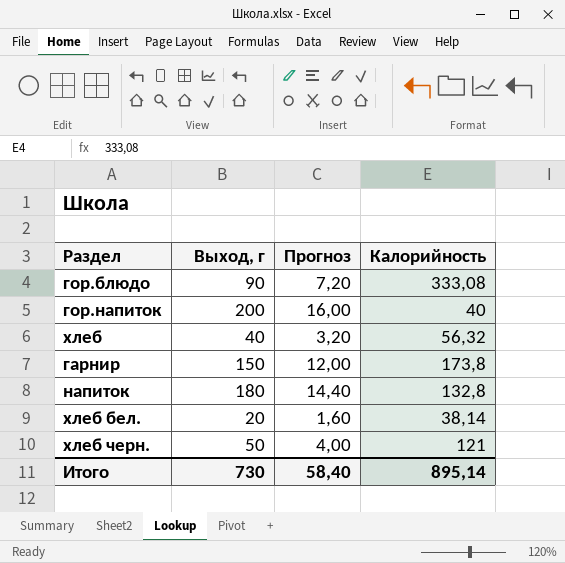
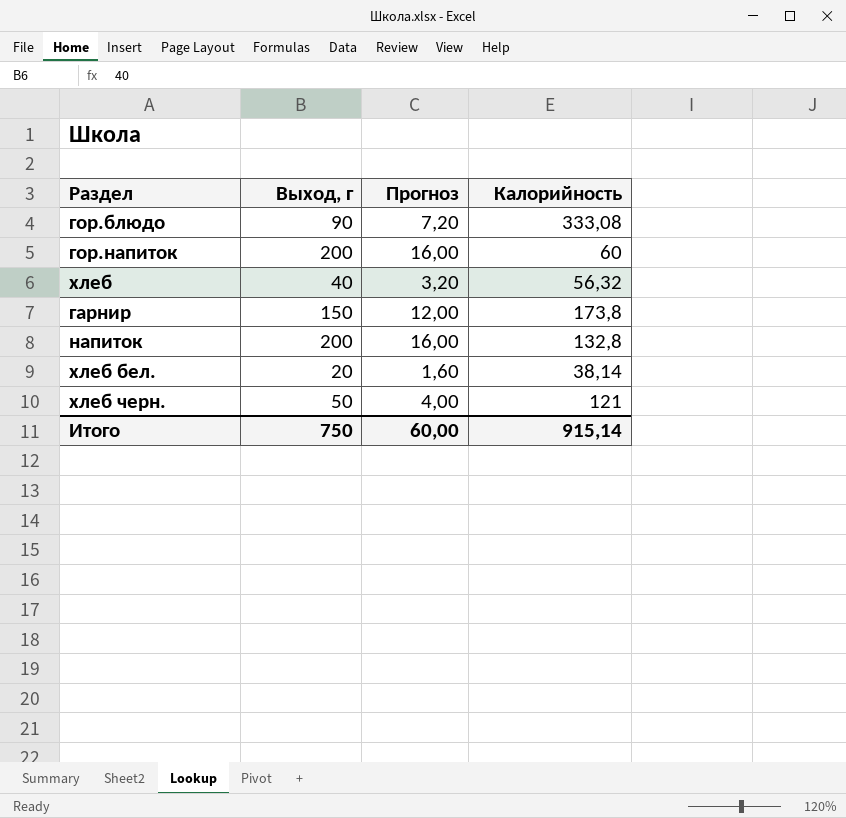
гор.напиток | Калорийность: 40 -> 60
напиток | Выход, г: 180 -> 200
напиток | Прогноз: 14,40 -> 16,00
Итого | Выход, г: 730 -> 750
Итого | Прогноз: 58,40 -> 60,00
Итого | Калорийность: 895,14 -> 915,14

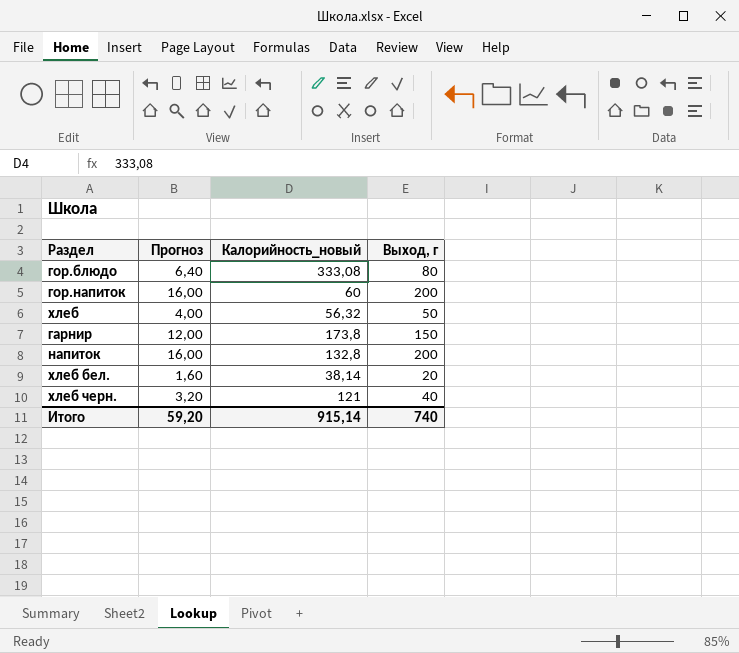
column name: Калорийность -> Калорийность_новый
column Выход, г | position: 2 -> 4
гор.блюдо | Прогноз: 7,20 -> 6,40
гор.блюдо | Выход, г: 90 -> 80
хлеб | Прогноз: 3,20 -> 4,00
хлеб | Выход, г: 40 -> 50
хлеб черн. | Прогноз: 4,00 -> 3,20
хлеб черн. | Выход, г: 50 -> 40
Итого | Прогноз: 60,00 -> 59,20
Итого | Выход, г: 750 -> 740

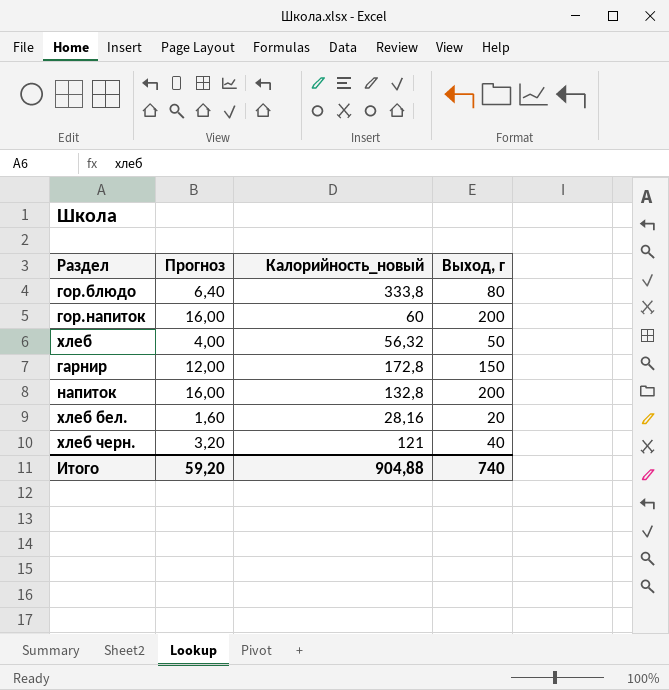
гор.блюдо | Калорийность_новый: 333,08 -> 333,8
гарнир | Калорийность_новый: 173,8 -> 172,8
хлеб бел. | Калорийность_новый: 38,14 -> 28,16
Итого | Калорийность_новый: 915,14 -> 904,88

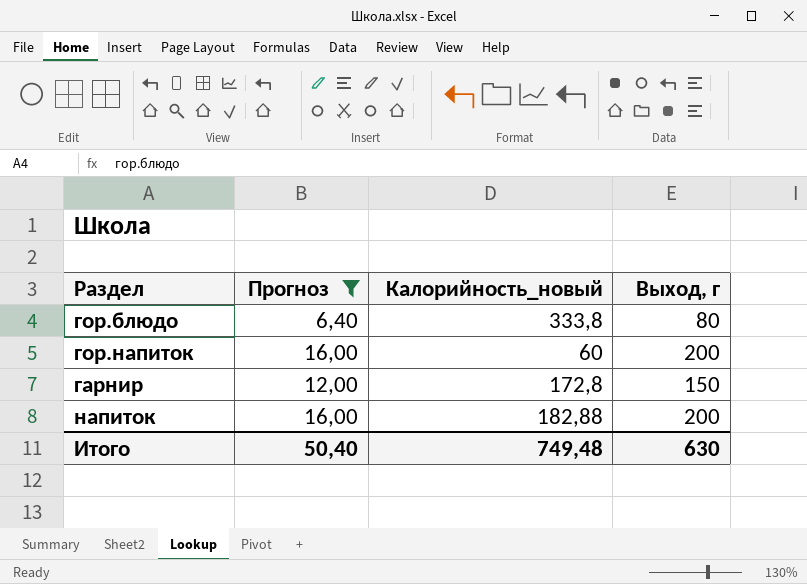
filter: none -> Прогноз >= 6,40
напиток | Калорийность_новый: 132,8 -> 182,88
Итого | Прогноз: 59,20 -> 50,40
Итого | Калорийность_новый: 904,88 -> 749,48
Итого | Выход, г: 740 -> 630

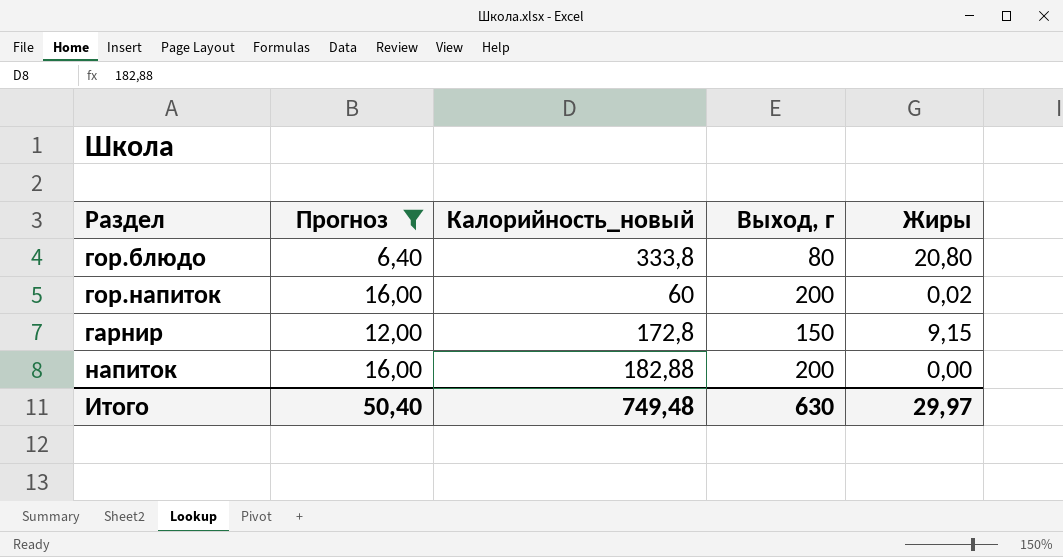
column Жиры | position: none -> 5

